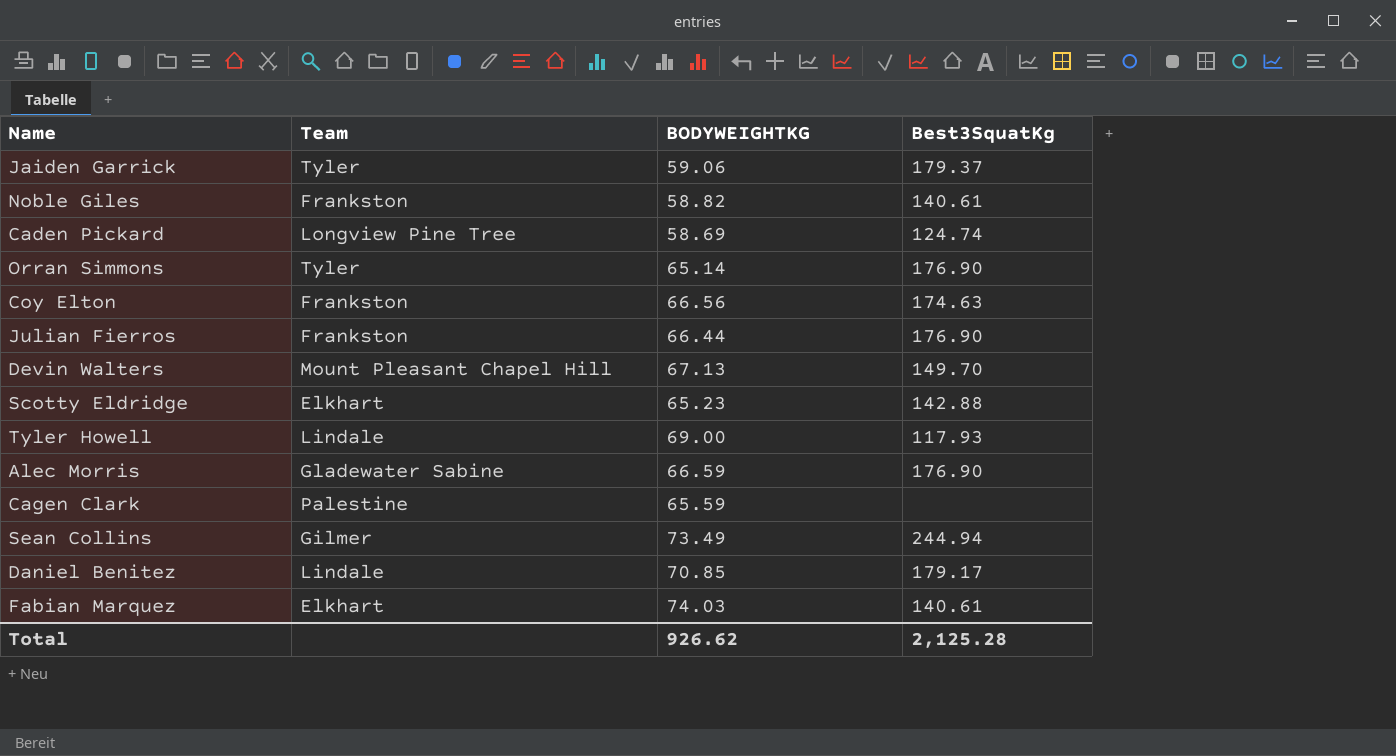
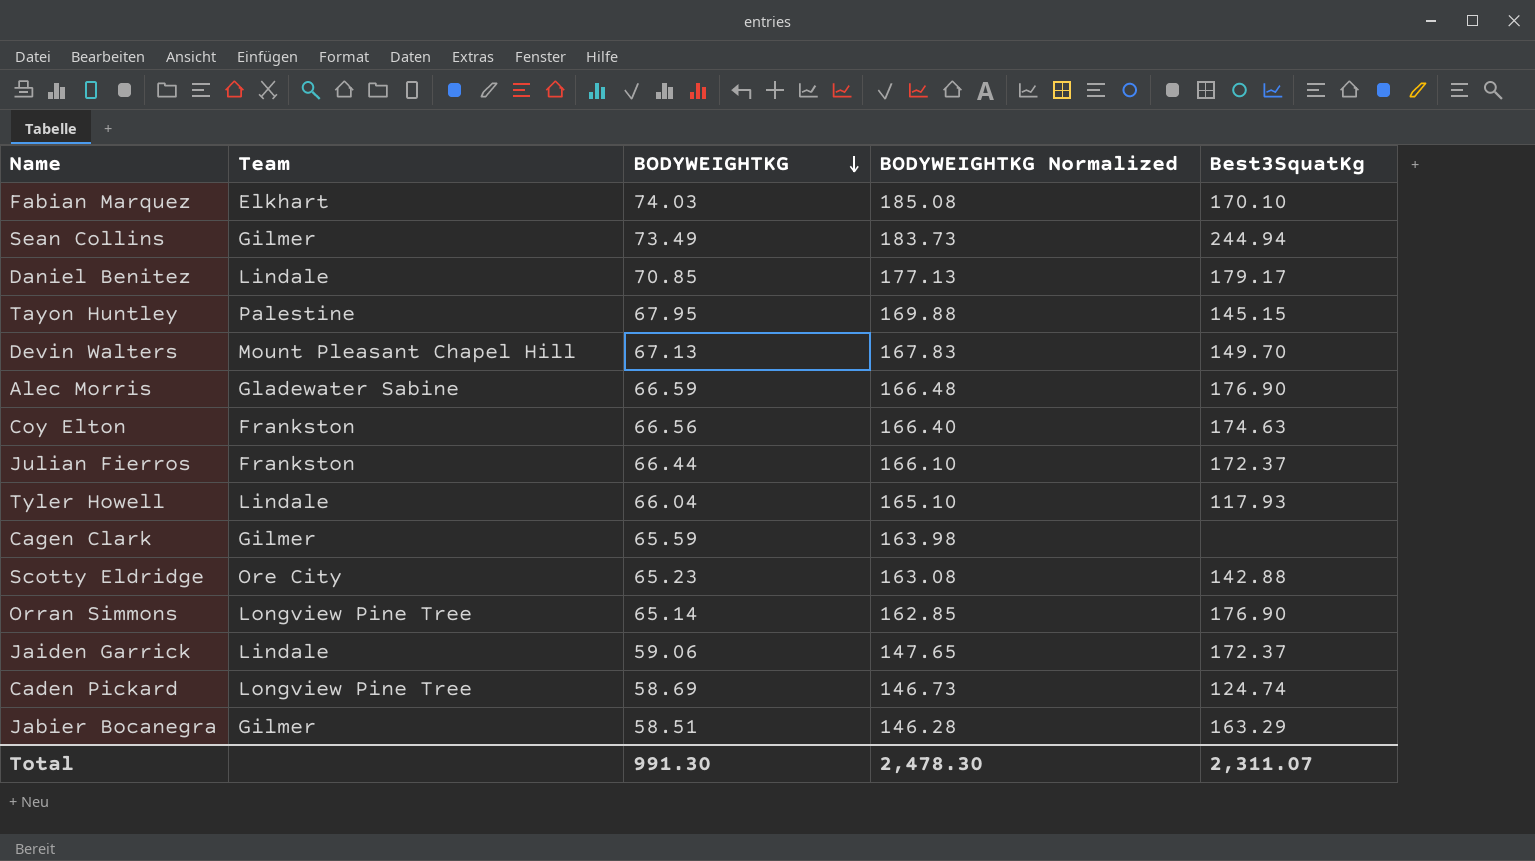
row order: none -> BODYWEIGHTKG descending
column BODYWEIGHTKG Normalized | formula: none -> [BODYWEIGHTKG] * 2.5
row Noble Giles: Frankston | 58.82 | 140.61 -> none
Fabian Marquez | Best3SquatKg: 140.61 -> 170.10
row Tayon Huntley: none -> Palestine | 67.95 | 169.88 | 145.15
Julian Fierros | Best3SquatKg: 176.90 -> 172.37
Tyler Howell | BODYWEIGHTKG: 69.00 -> 66.04
Cagen Clark | Team: Palestine -> Gilmer
Scotty Eldridge | Team: Elkhart -> Ore City
Orran Simmons | Team: Tyler -> Longview Pine Tree
Jaiden Garrick | Team: Tyler -> Lindale
Jaiden Garrick | Best3SquatKg: 179.37 -> 172.37
row Jabier Bocanegra: none -> Gilmer | 58.51 | 146.28 | 163.29
Total | BODYWEIGHTKG: 926.62 -> 991.30
Total | Best3SquatKg: 2,125.28 -> 2,311.07

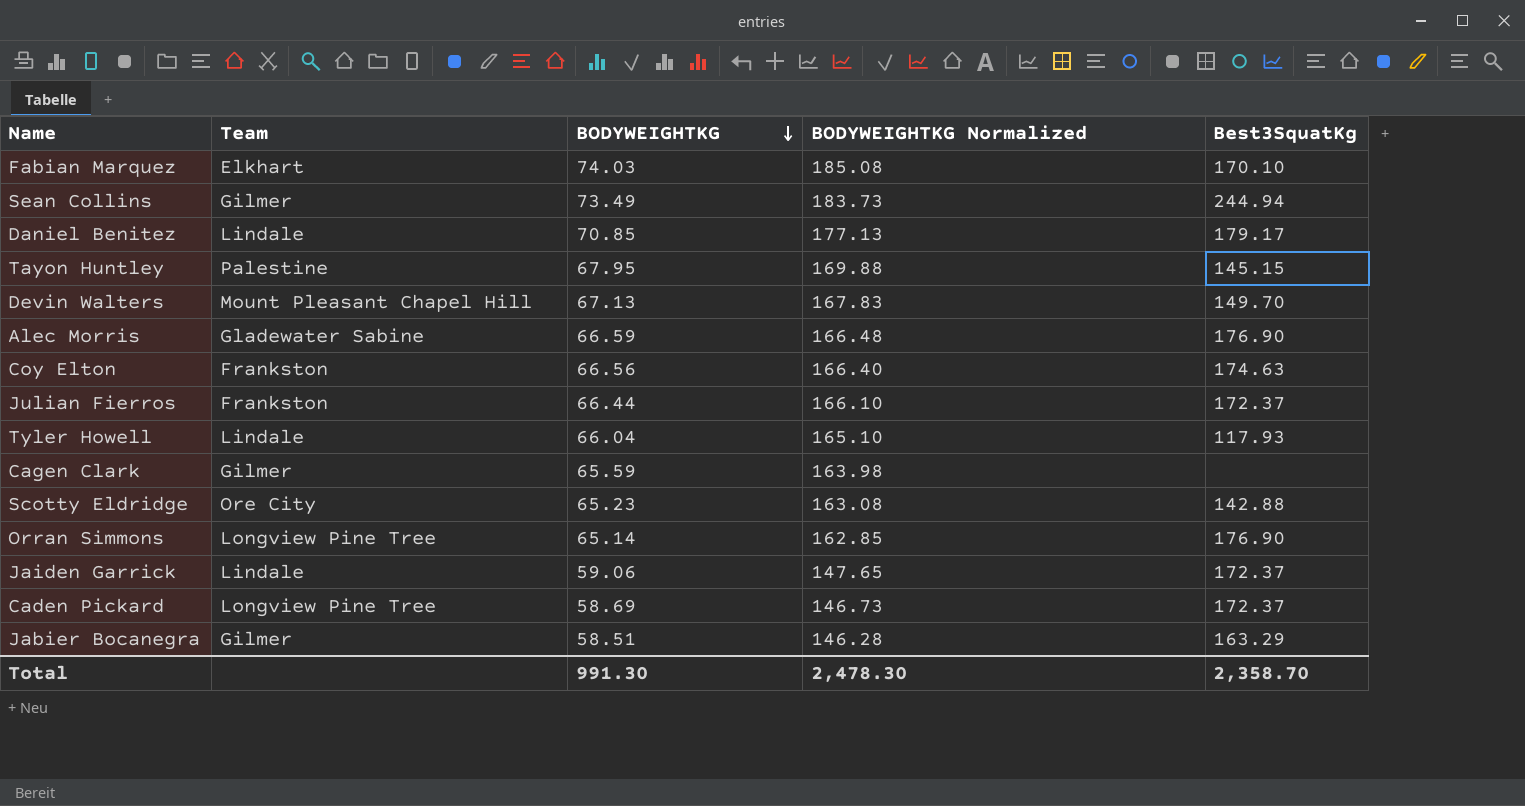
Caden Pickard | Best3SquatKg: 124.74 -> 172.37
Total | Best3SquatKg: 2,311.07 -> 2,358.70

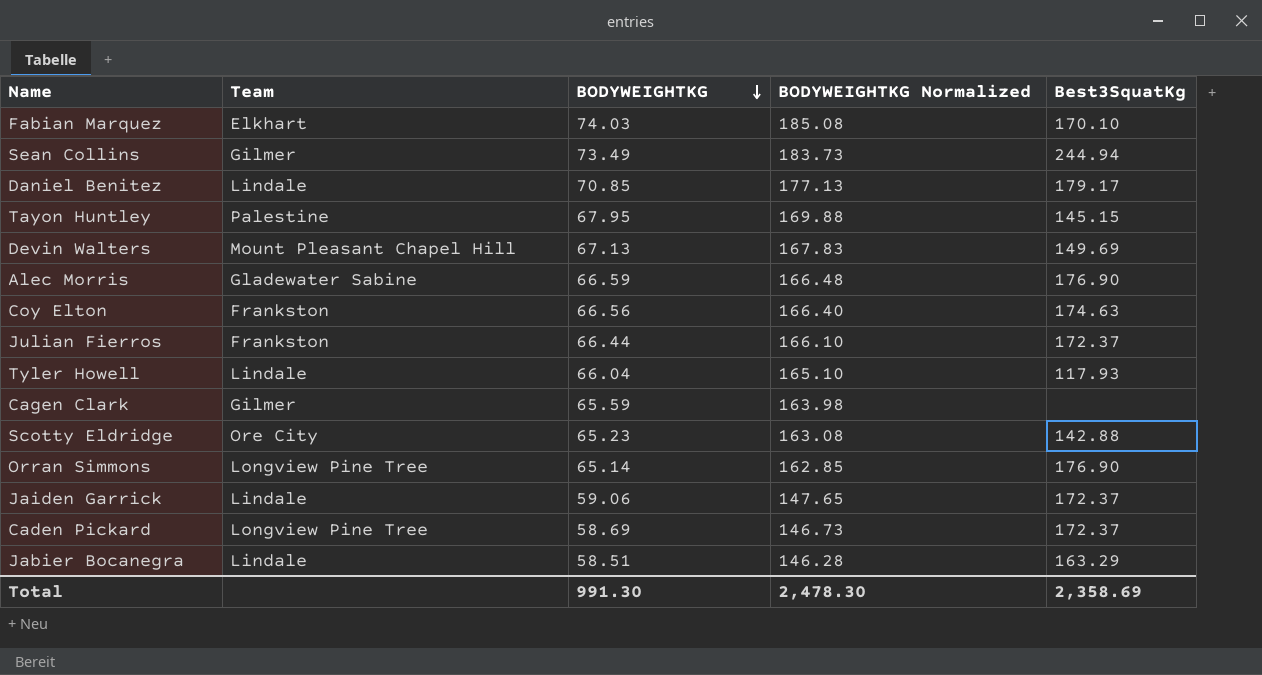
Devin Walters | Best3SquatKg: 149.70 -> 149.69
Jabier Bocanegra | Team: Gilmer -> Lindale
Total | Best3SquatKg: 2,358.70 -> 2,358.69

